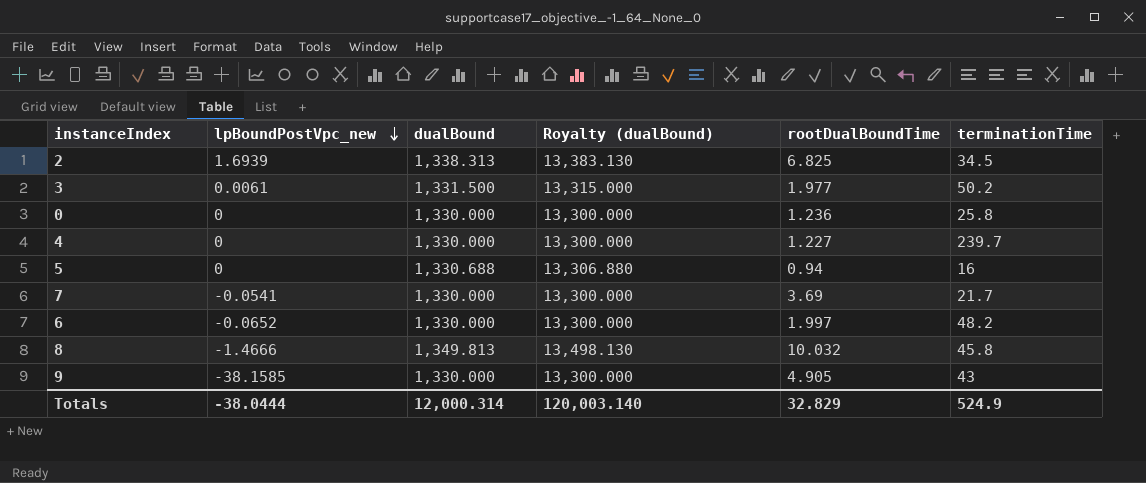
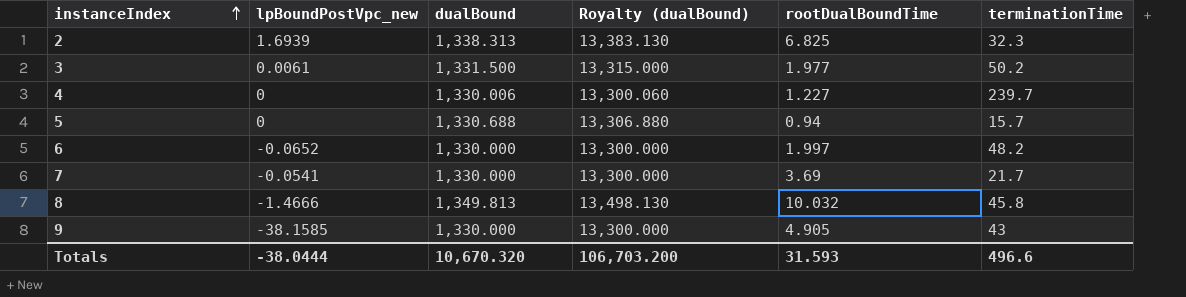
row order: lpBoundPostVpc_new descending -> instanceIndex ascending
row 0: 0 | 1,330.000 | 13,300.000 | 1.236 | 25.8 -> none
2 | terminationTime: 34.5 -> 32.3
4 | dualBound: 1,330.000 -> 1,330.006
4 | Royalty (dualBound): 13,300.000 -> 13,300.060
5 | terminationTime: 16 -> 15.7
Totals | dualBound: 12,000.314 -> 10,670.320
Totals | Royalty (dualBound): 120,003.140 -> 106,703.200
Totals | rootDualBoundTime: 32.829 -> 31.593
Totals | terminationTime: 524.9 -> 496.6

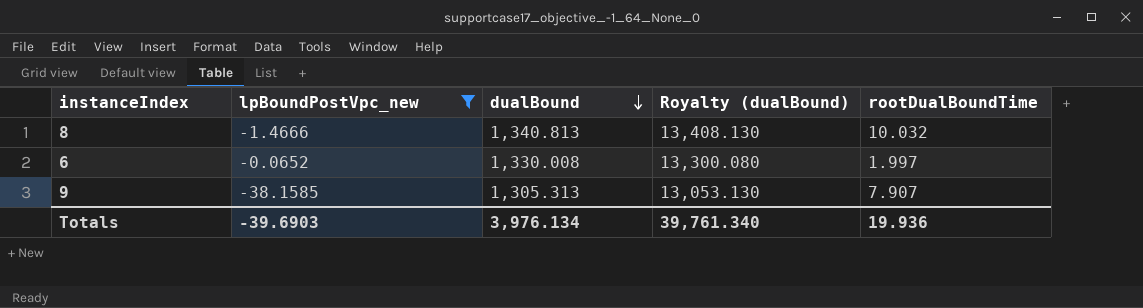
filter: none -> lpBoundPostVpc_new <= -0.0652
row order: instanceIndex ascending -> dualBound descending
column terminationTime | position: 6 -> none
8 | dualBound: 1,349.813 -> 1,340.813
8 | Royalty (dualBound): 13,498.130 -> 13,408.130
6 | dualBound: 1,330.000 -> 1,330.008
6 | Royalty (dualBound): 13,300.000 -> 13,300.080
9 | dualBound: 1,330.000 -> 1,305.313
9 | Royalty (dualBound): 13,300.000 -> 13,053.130
9 | rootDualBoundTime: 4.905 -> 7.907
Totals | lpBoundPostVpc_new: -38.0444 -> -39.6903
Totals | dualBound: 10,670.320 -> 3,976.134
Totals | Royalty (dualBound): 106,703.200 -> 39,761.340
Totals | rootDualBoundTime: 31.593 -> 19.936

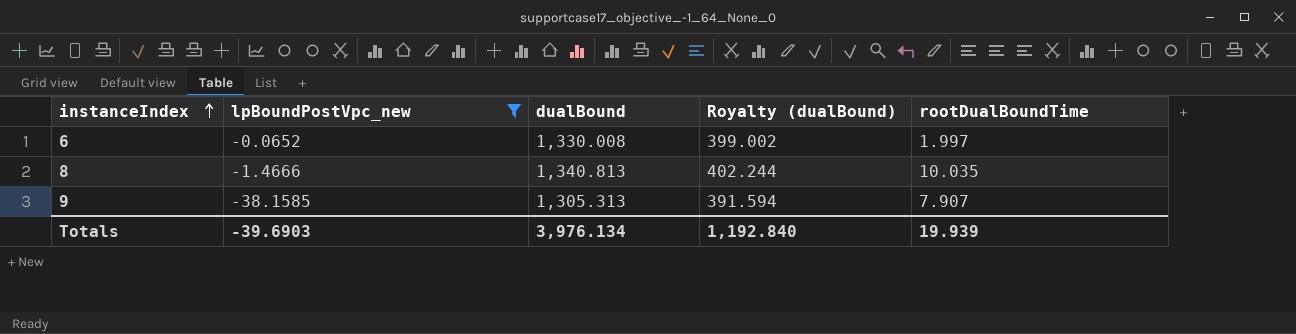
row order: dualBound descending -> instanceIndex ascending
column Royalty (dualBound) | formula: [dualBound] * 10 -> [dualBound] * 0.3
8 | rootDualBoundTime: 10.032 -> 10.035
Totals | Royalty (dualBound): 39,761.340 -> 1,192.840
Totals | rootDualBoundTime: 19.936 -> 19.939

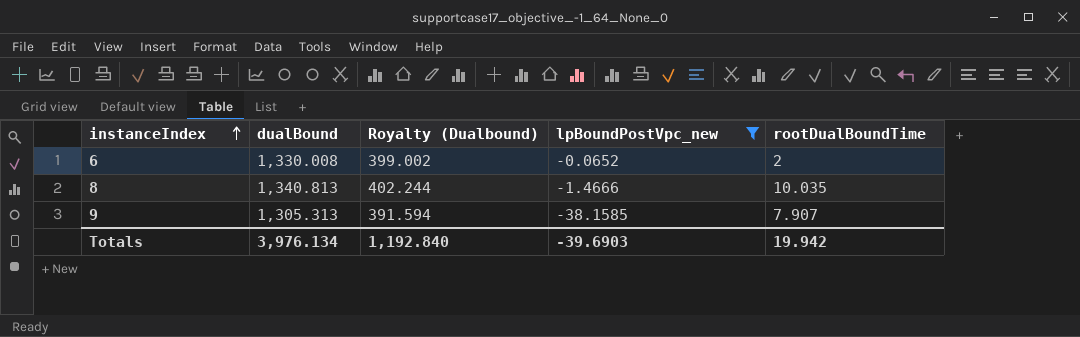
column name: Royalty (dualBound) -> Royalty (Dualbound)
column lpBoundPostVpc_new | position: 2 -> 4
6 | rootDualBoundTime: 1.997 -> 2
Totals | rootDualBoundTime: 19.939 -> 19.942

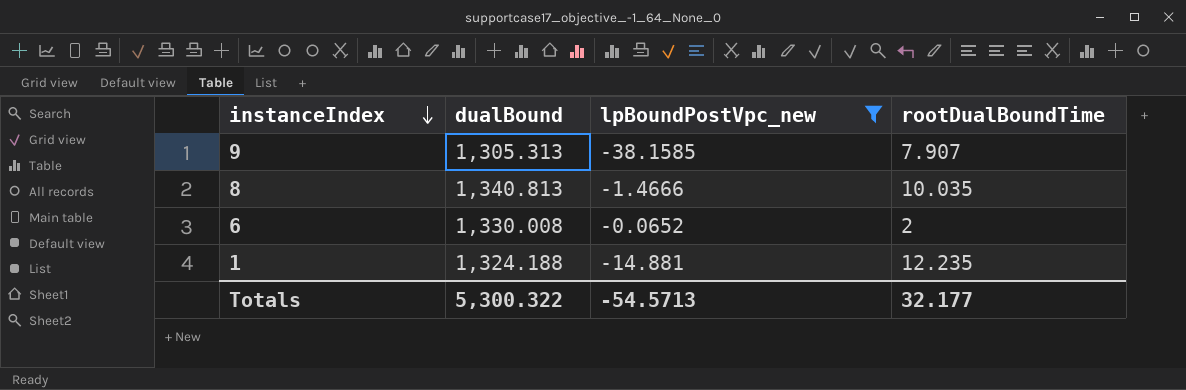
row order: instanceIndex ascending -> instanceIndex descending
column Royalty (Dualbound) | formula: [dualBound] * 0.3 -> none
row 1: none -> 1,324.188 | -14.881 | 12.235
Totals | dualBound: 3,976.134 -> 5,300.322
Totals | lpBoundPostVpc_new: -39.6903 -> -54.5713
Totals | rootDualBoundTime: 19.942 -> 32.177

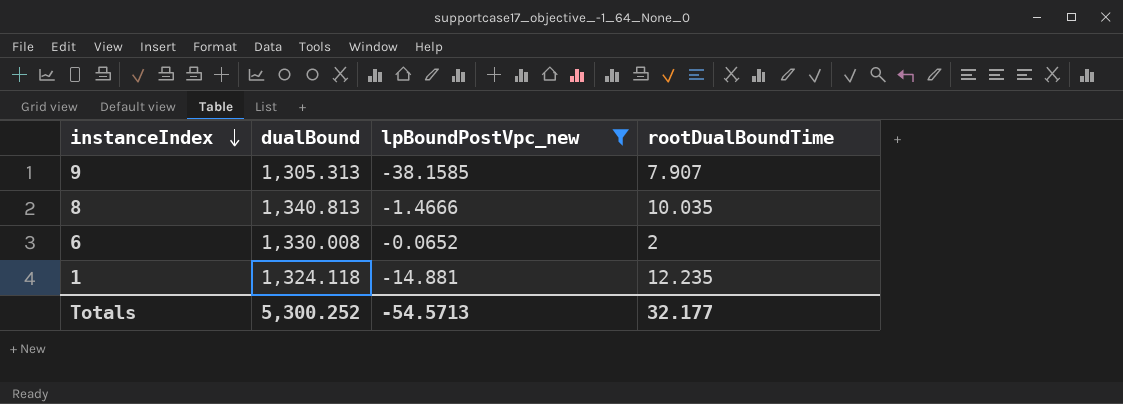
1 | dualBound: 1,324.188 -> 1,324.118
Totals | dualBound: 5,300.322 -> 5,300.252

